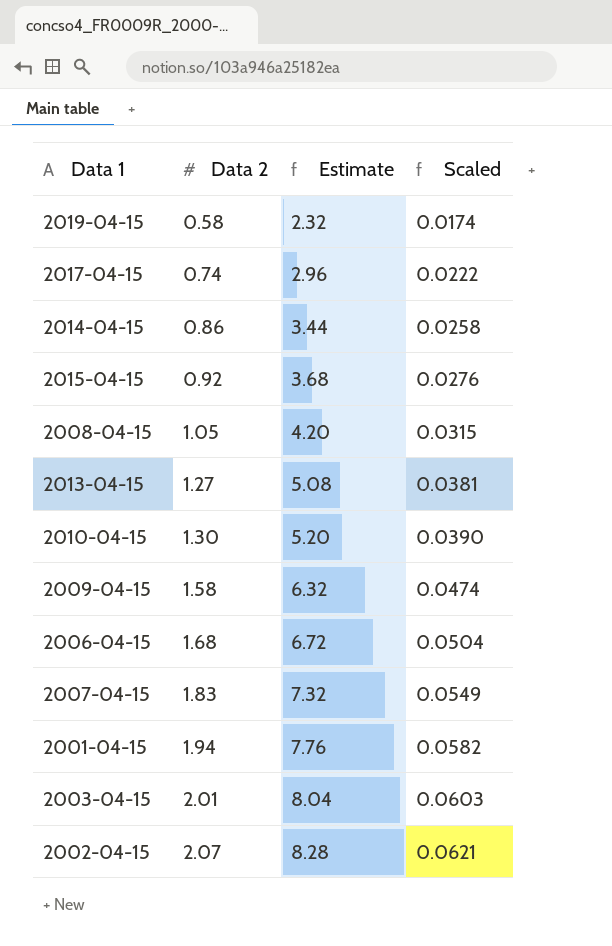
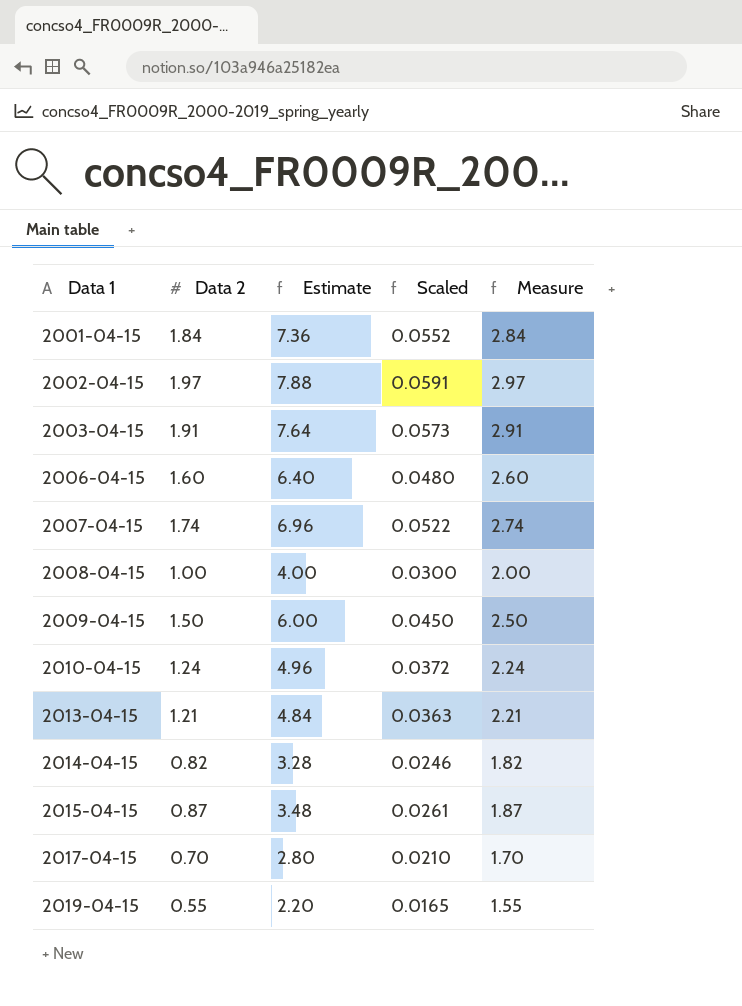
row order: Data 2 ascending -> Data 1 ascending
column Measure | formula: none -> [Data 2] + 1
2001-04-15 | Data 2: 1.94 -> 1.84
2001-04-15 | Estimate: 7.76 -> 7.36
2001-04-15 | Scaled: 0.0582 -> 0.0552
2002-04-15 | Data 2: 2.07 -> 1.97
2002-04-15 | Estimate: 8.28 -> 7.88
2002-04-15 | Scaled: 0.0621 -> 0.0591
2003-04-15 | Data 2: 2.01 -> 1.91
2003-04-15 | Estimate: 8.04 -> 7.64
2003-04-15 | Scaled: 0.0603 -> 0.0573
2006-04-15 | Data 2: 1.68 -> 1.60
2006-04-15 | Estimate: 6.72 -> 6.40
2006-04-15 | Scaled: 0.0504 -> 0.0480
2007-04-15 | Data 2: 1.83 -> 1.74
2007-04-15 | Estimate: 7.32 -> 6.96
2007-04-15 | Scaled: 0.0549 -> 0.0522
2008-04-15 | Data 2: 1.05 -> 1.00
2008-04-15 | Estimate: 4.20 -> 4.00
2008-04-15 | Scaled: 0.0315 -> 0.0300
2009-04-15 | Data 2: 1.58 -> 1.50
2009-04-15 | Estimate: 6.32 -> 6.00
2009-04-15 | Scaled: 0.0474 -> 0.0450
2010-04-15 | Data 2: 1.30 -> 1.24
2010-04-15 | Estimate: 5.20 -> 4.96
2010-04-15 | Scaled: 0.0390 -> 0.0372
2013-04-15 | Data 2: 1.27 -> 1.21
2013-04-15 | Estimate: 5.08 -> 4.84
2013-04-15 | Scaled: 0.0381 -> 0.0363
2014-04-15 | Data 2: 0.86 -> 0.82
2014-04-15 | Estimate: 3.44 -> 3.28
2014-04-15 | Scaled: 0.0258 -> 0.0246
2015-04-15 | Data 2: 0.92 -> 0.87
2015-04-15 | Estimate: 3.68 -> 3.48
2015-04-15 | Scaled: 0.0276 -> 0.0261
2017-04-15 | Data 2: 0.74 -> 0.70
2017-04-15 | Estimate: 2.96 -> 2.80
2017-04-15 | Scaled: 0.0222 -> 0.0210
2019-04-15 | Data 2: 0.58 -> 0.55
2019-04-15 | Estimate: 2.32 -> 2.20
2019-04-15 | Scaled: 0.0174 -> 0.0165

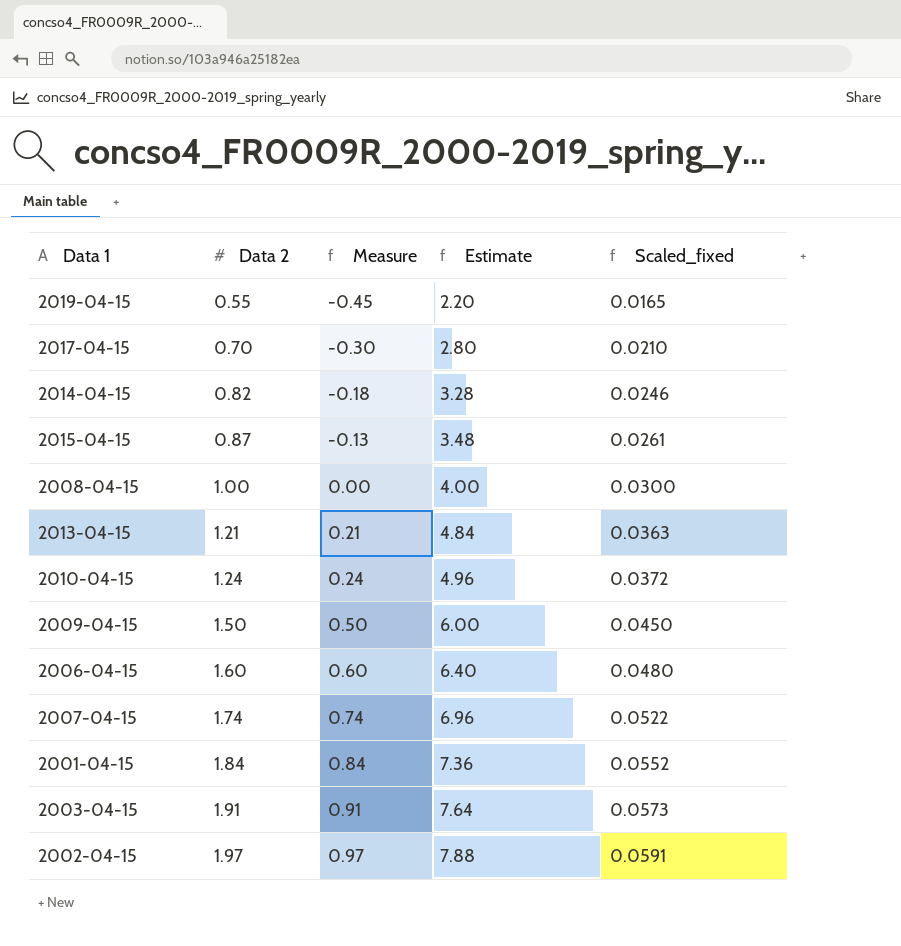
row order: Data 1 ascending -> Data 2 ascending
column Measure | formula: [Data 2] + 1 -> [Data 2] - 1
column Measure | position: 5 -> 3
column name: Scaled -> Scaled_fixed

